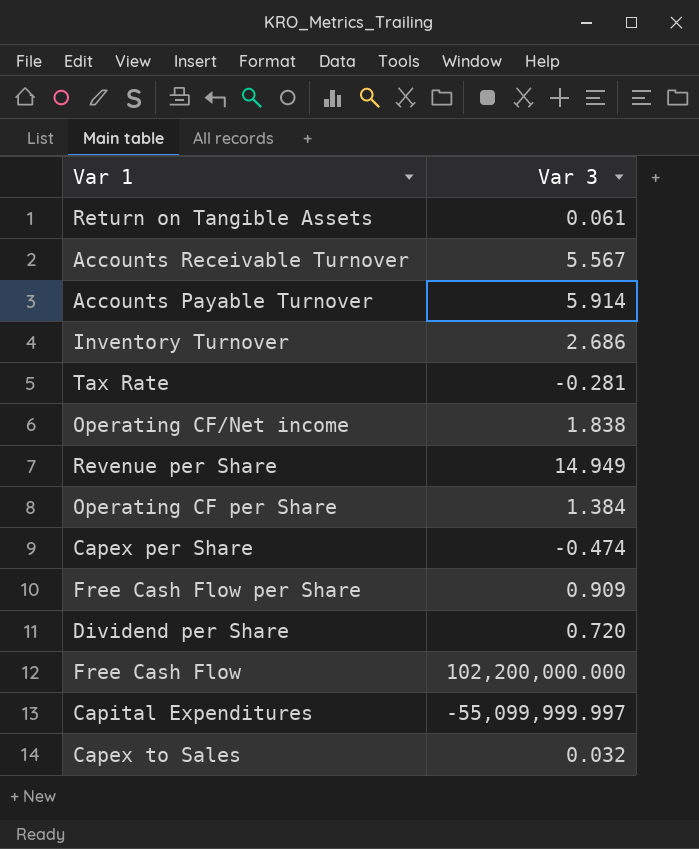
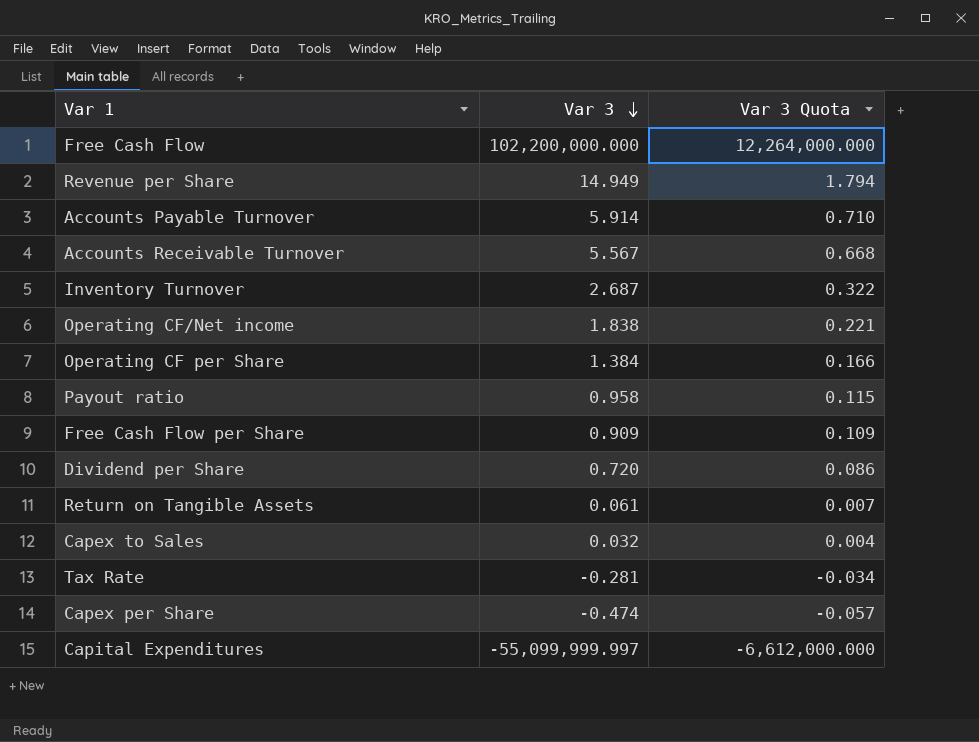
row order: none -> Var 3 descending
column Var 3 Quota | formula: none -> [Var 3] * 0.12
Inventory Turnover | Var 3: 2.686 -> 2.687
row Payout ratio: none -> 0.958 | 0.115

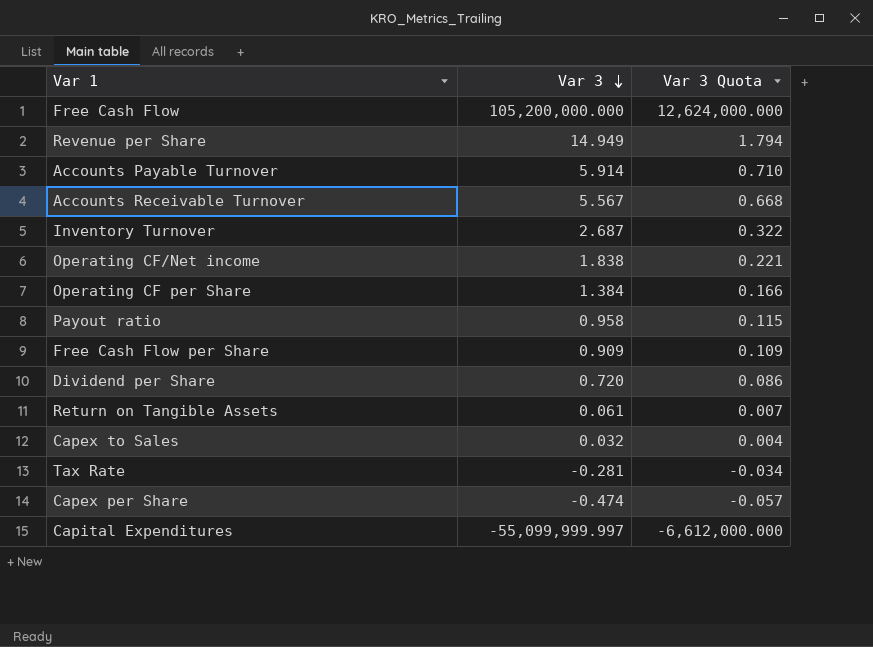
Free Cash Flow | Var 3: 102,200,000.000 -> 105,200,000.000
Free Cash Flow | Var 3 Quota: 12,264,000.000 -> 12,624,000.000

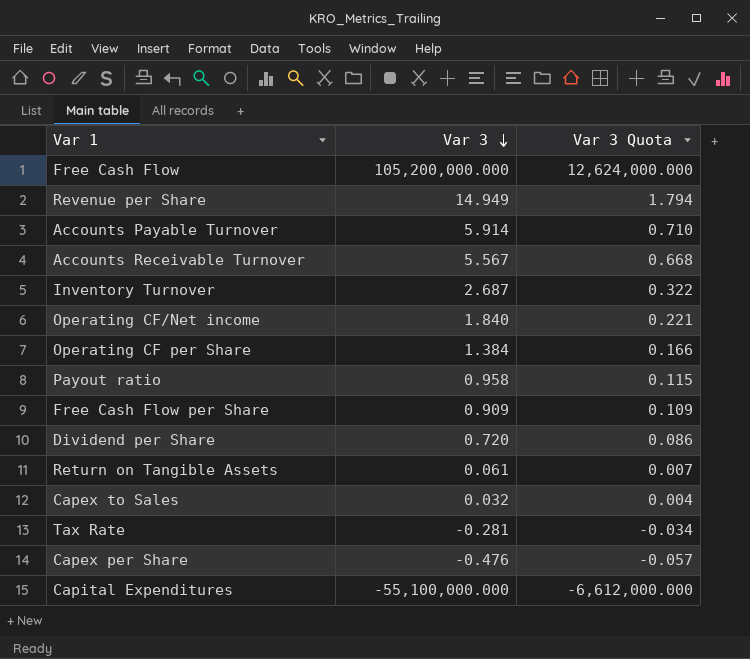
Operating CF/Net income | Var 3: 1.838 -> 1.840
Capex per Share | Var 3: -0.474 -> -0.476
Capital Expenditures | Var 3: -55,099,999.997 -> -55,100,000.000

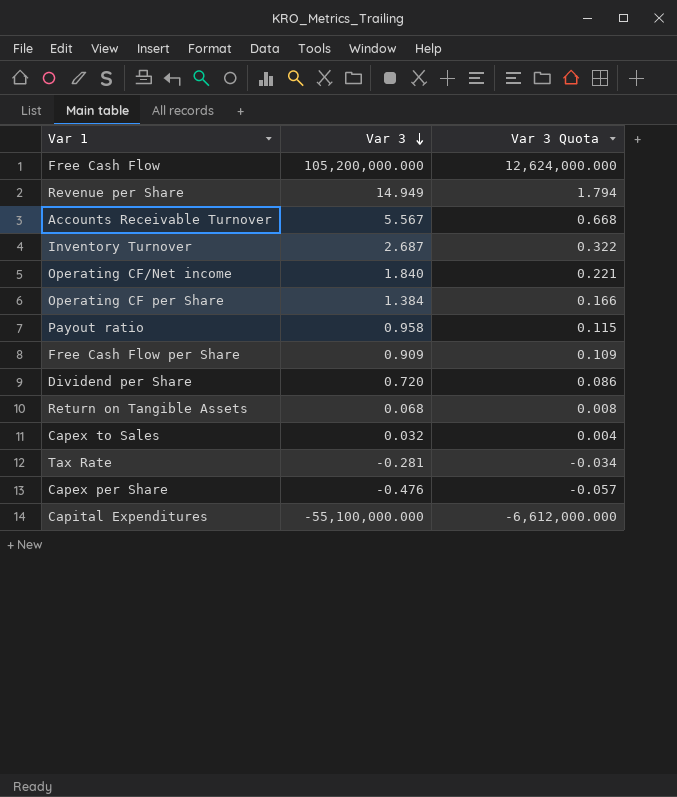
row Accounts Payable Turnover: 5.914 | 0.710 -> none
Return on Tangible Assets | Var 3: 0.061 -> 0.068
Return on Tangible Assets | Var 3 Quota: 0.007 -> 0.008

